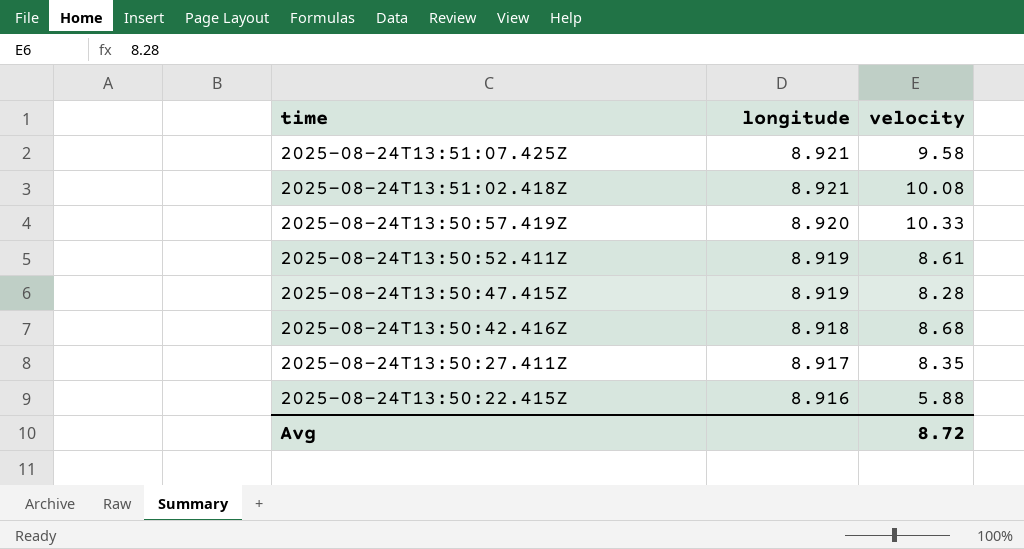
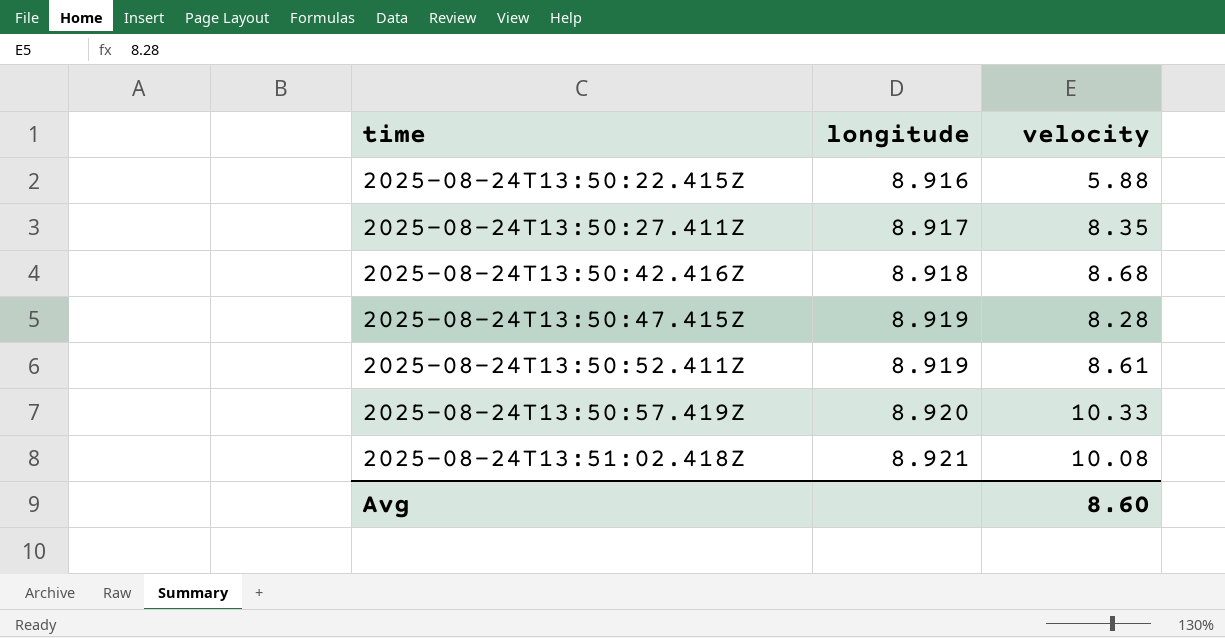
row order: time descending -> time ascending
row 2025-08-24T13:51:07.425Z: 8.921 | 9.58 -> none
Avg | velocity: 8.72 -> 8.60

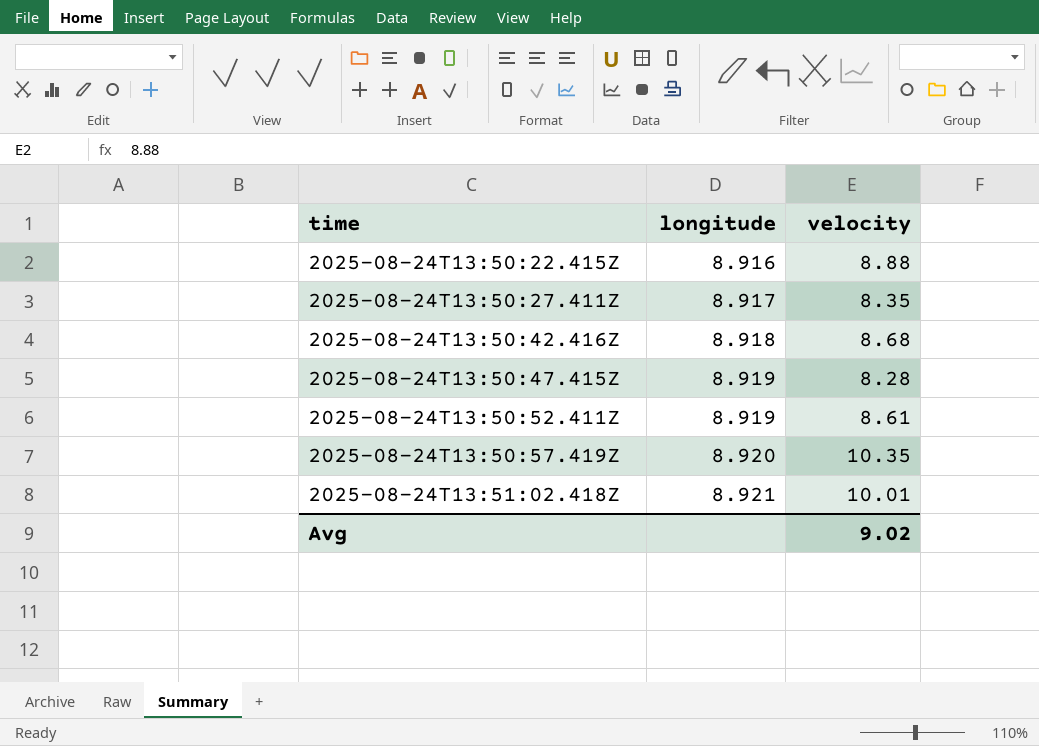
2025-08-24T13:50:22.415Z | velocity: 5.88 -> 8.88
2025-08-24T13:50:57.419Z | velocity: 10.33 -> 10.35
2025-08-24T13:51:02.418Z | velocity: 10.08 -> 10.01
Avg | velocity: 8.60 -> 9.02

